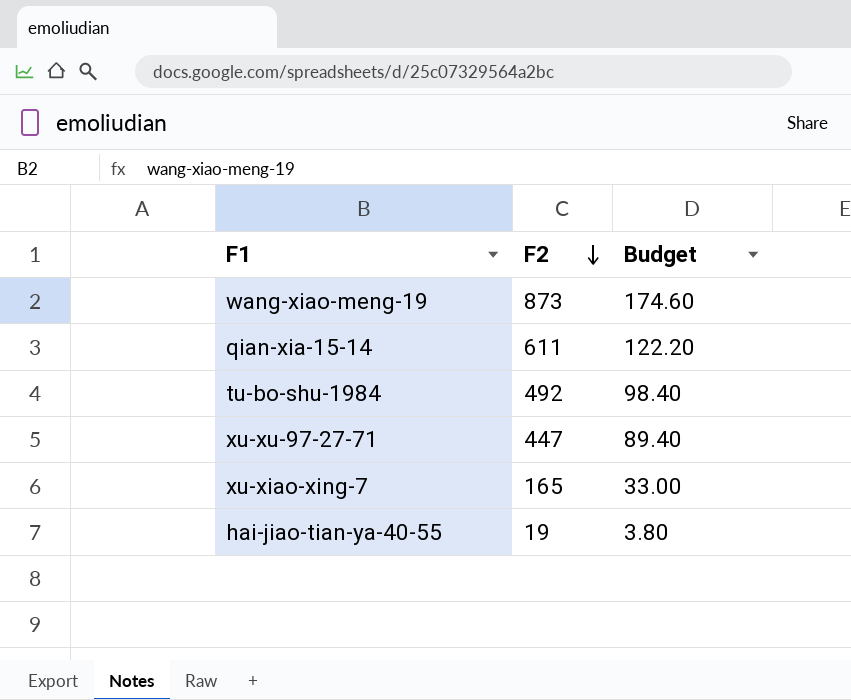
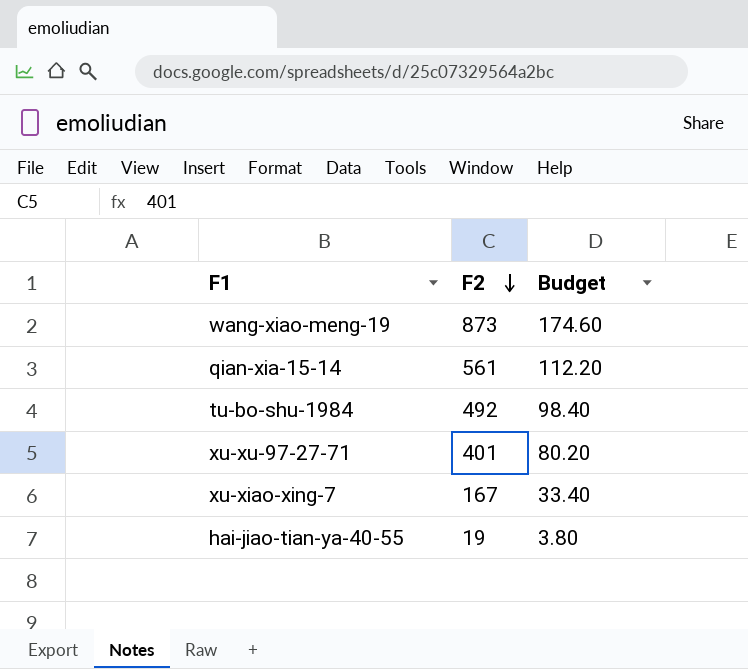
qian-xia-15-14 | F2: 611 -> 561
qian-xia-15-14 | Budget: 122.20 -> 112.20
xu-xu-97-27-71 | F2: 447 -> 401
xu-xu-97-27-71 | Budget: 89.40 -> 80.20
xu-xiao-xing-7 | F2: 165 -> 167
xu-xiao-xing-7 | Budget: 33.00 -> 33.40

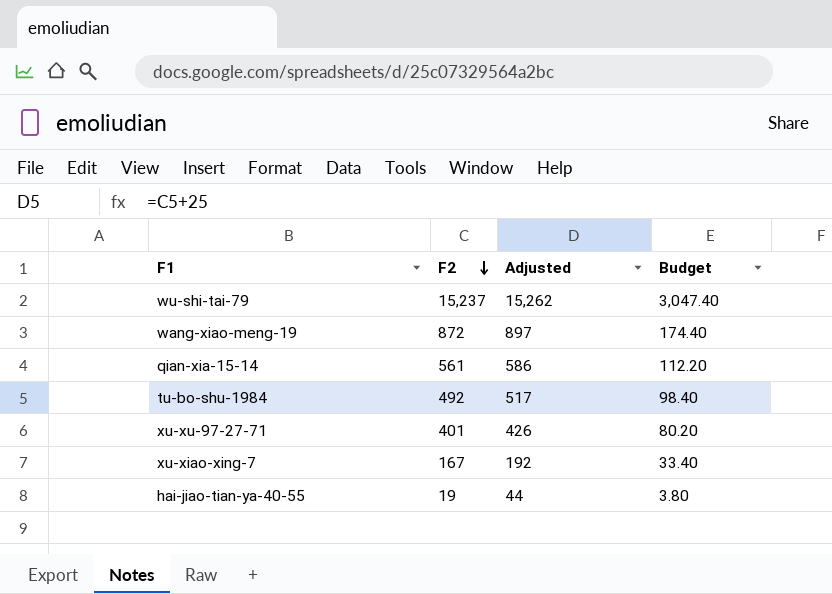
column Adjusted | formula: none -> [F2] + 25
row wu-shi-tai-79: none -> 15,237 | 15,262 | 3,047.40
wang-xiao-meng-19 | F2: 873 -> 872
wang-xiao-meng-19 | Budget: 174.60 -> 174.40

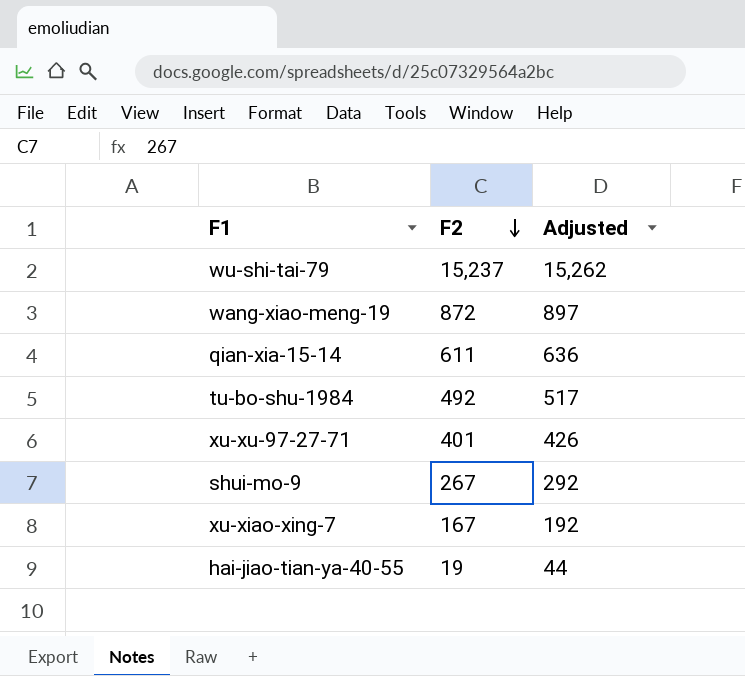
column Budget | formula: [F2] * 0.2 -> none
qian-xia-15-14 | F2: 561 -> 611
qian-xia-15-14 | Adjusted: 586 -> 636
row shui-mo-9: none -> 267 | 292

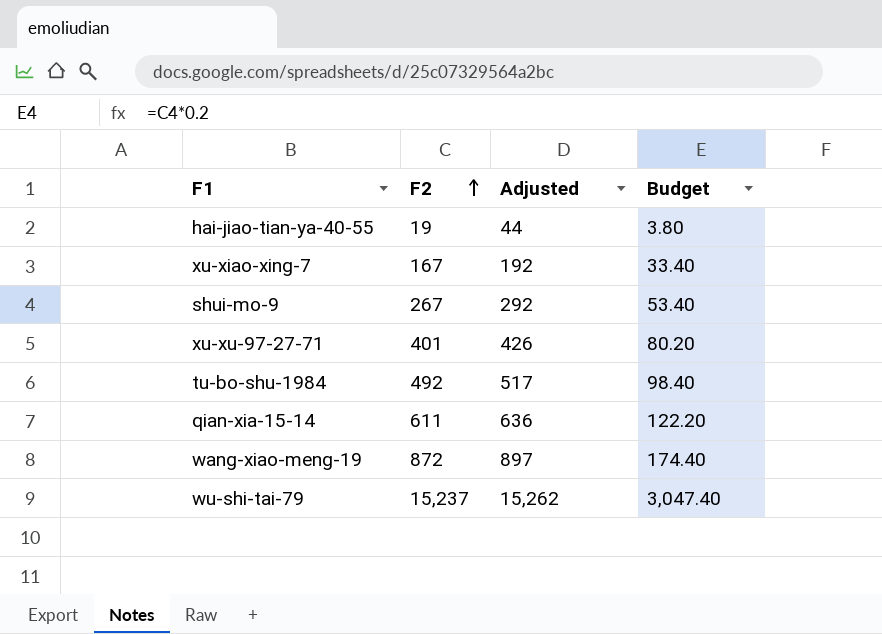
row order: F2 descending -> F2 ascending
column Budget | formula: none -> [F2] * 0.2

